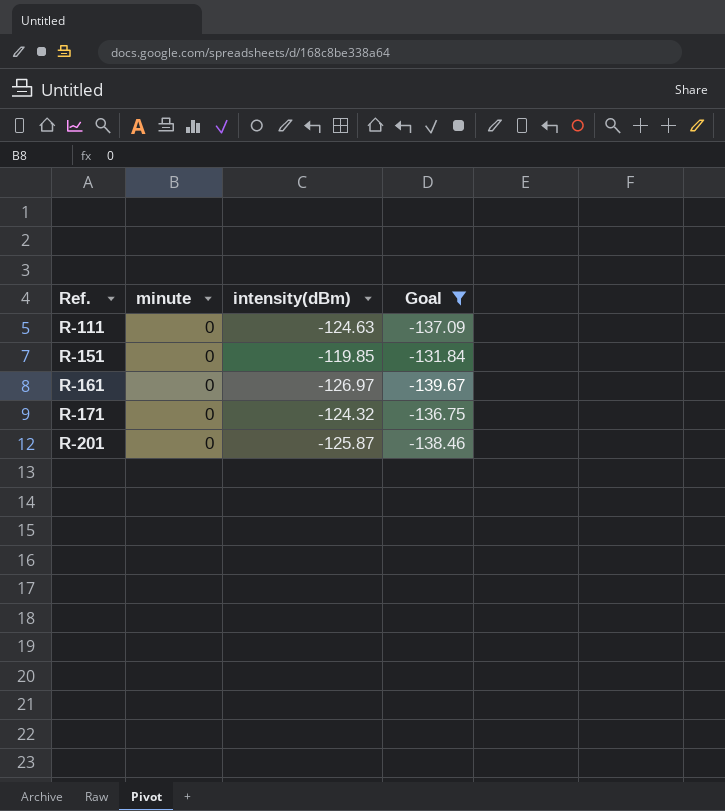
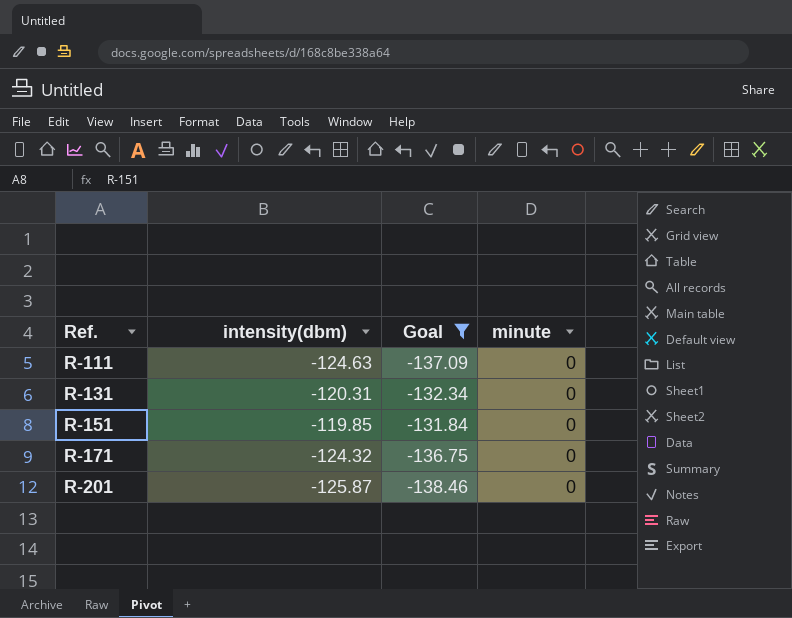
column name: intensity(dBm) -> intensity(dbm)
column minute | position: 2 -> 4
row R-161: 0 | -126.97 | -139.67 -> none
row R-131: none -> -120.31 | -132.34 | 0

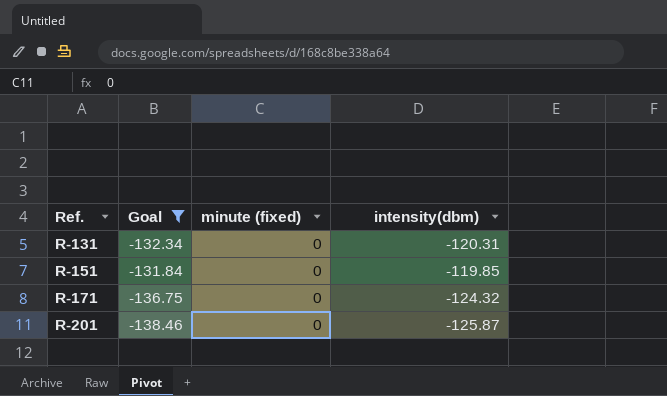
column name: minute -> minute (fixed)
column intensity(dbm) | position: 2 -> 4
row R-111: -124.63 | -137.09 | 0 -> none

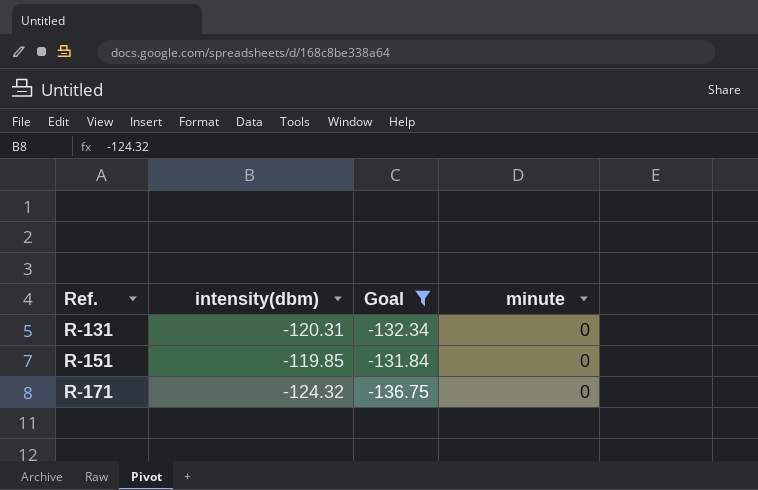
column intensity(dbm) | position: 4 -> 2
column name: minute (fixed) -> minute
row R-201: -138.46 | 0 | -125.87 -> none

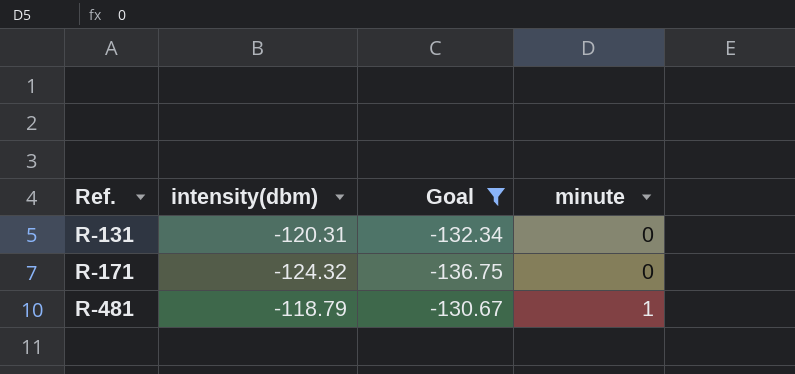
row R-151: -119.85 | -131.84 | 0 -> none
row R-481: none -> -118.79 | -130.67 | 1

